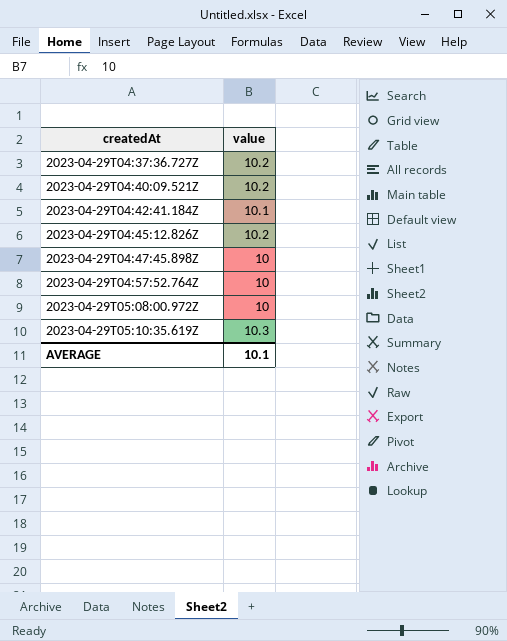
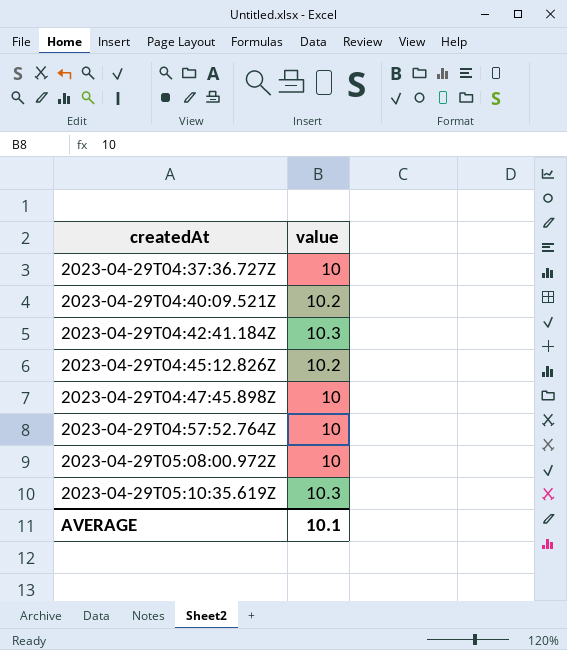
2023-04-29T04:37:36.727Z | value: 10.2 -> 10
2023-04-29T04:42:41.184Z | value: 10.1 -> 10.3

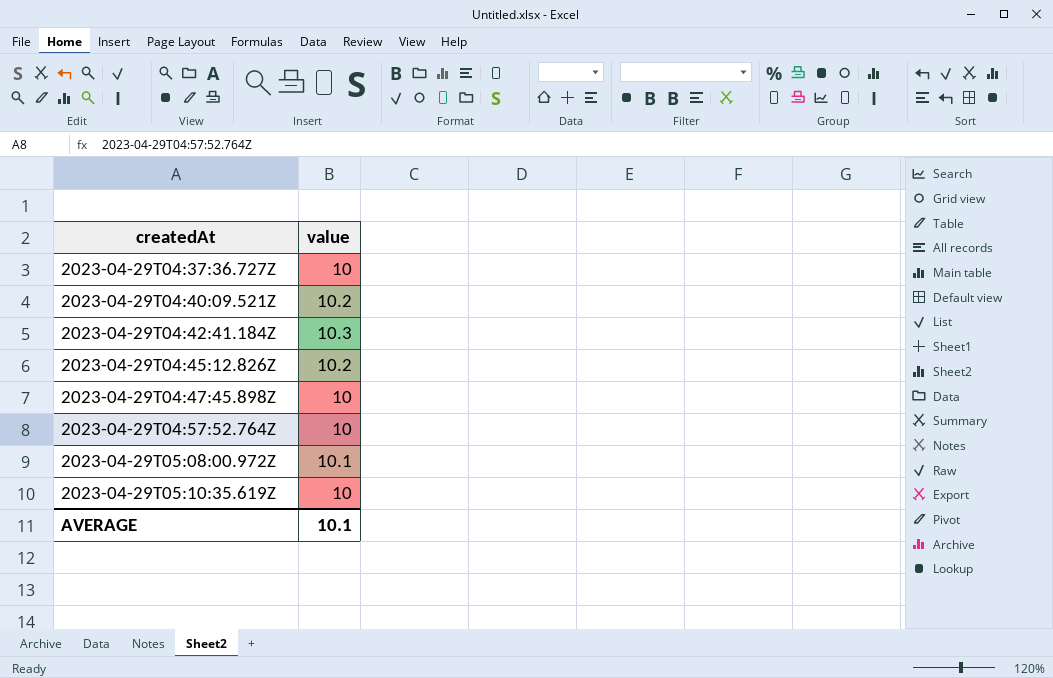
2023-04-29T05:08:00.972Z | value: 10 -> 10.1
2023-04-29T05:10:35.619Z | value: 10.3 -> 10

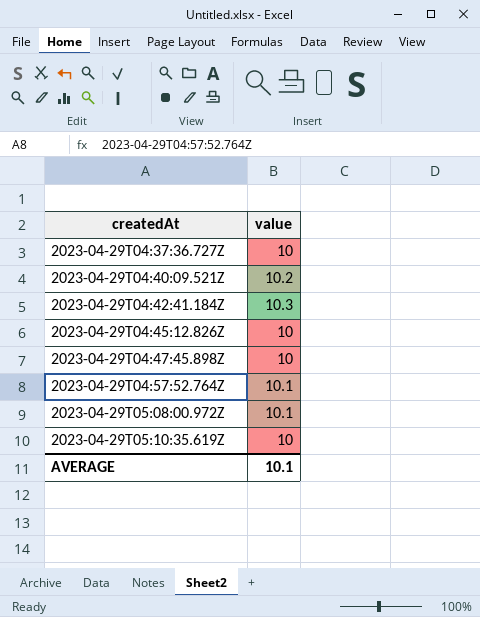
2023-04-29T04:45:12.826Z | value: 10.2 -> 10
2023-04-29T04:57:52.764Z | value: 10 -> 10.1

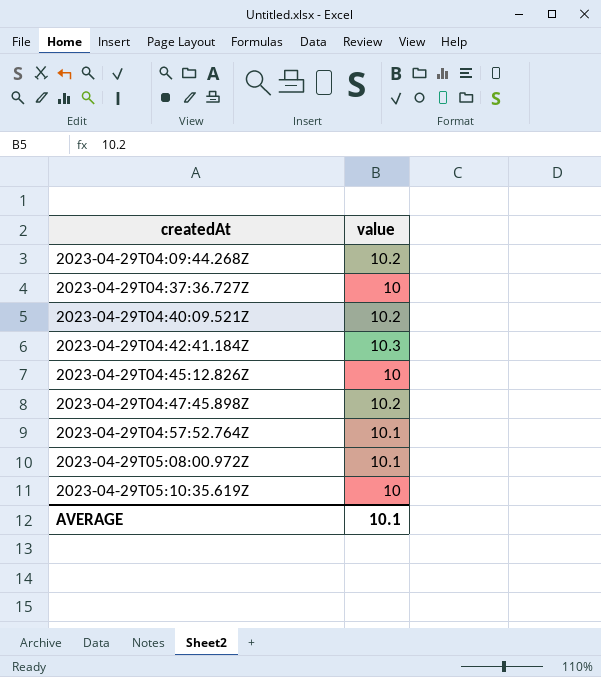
row 2023-04-29T04:09:44.268Z: none -> 10.2
2023-04-29T04:47:45.898Z | value: 10 -> 10.2

